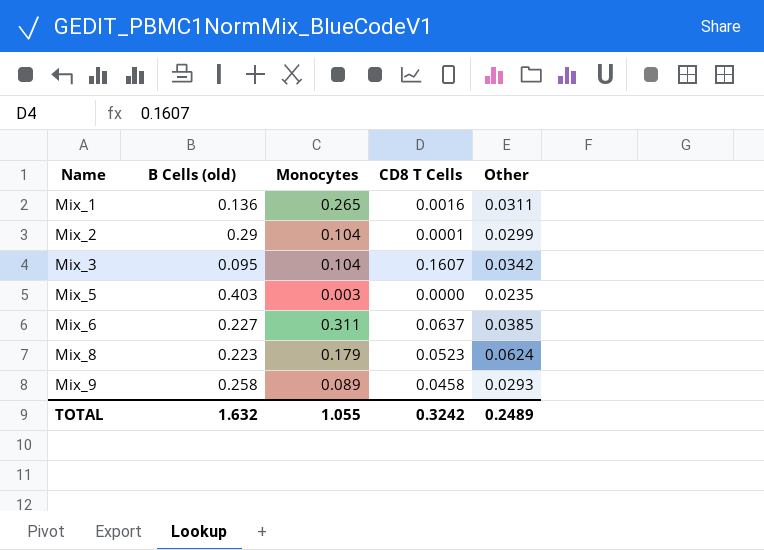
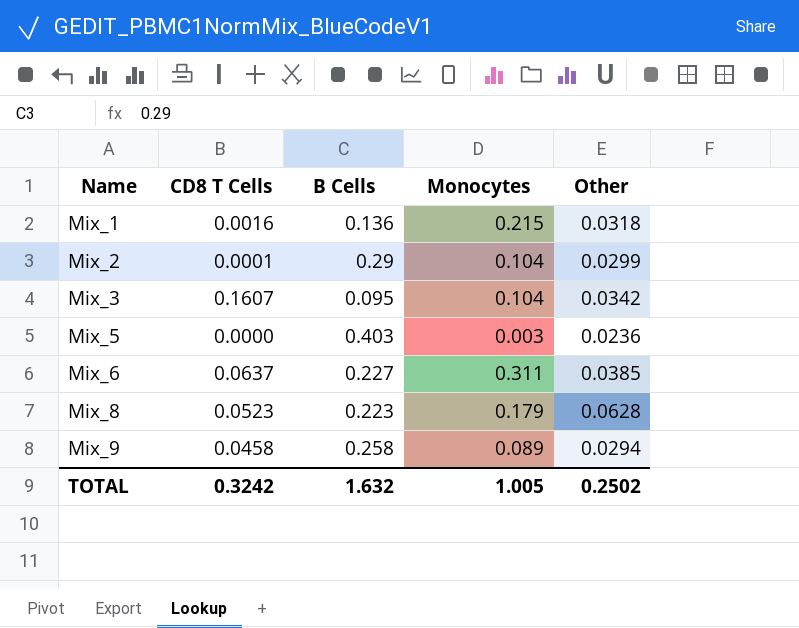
column CD8 T Cells | position: 4 -> 2
column name: B Cells (old) -> B Cells
Mix_1 | Monocytes: 0.265 -> 0.215
Mix_1 | Other: 0.0311 -> 0.0318
Mix_5 | Other: 0.0235 -> 0.0236
Mix_8 | Other: 0.0624 -> 0.0628
Mix_9 | Other: 0.0293 -> 0.0294
TOTAL | Monocytes: 1.055 -> 1.005
TOTAL | Other: 0.2489 -> 0.2502

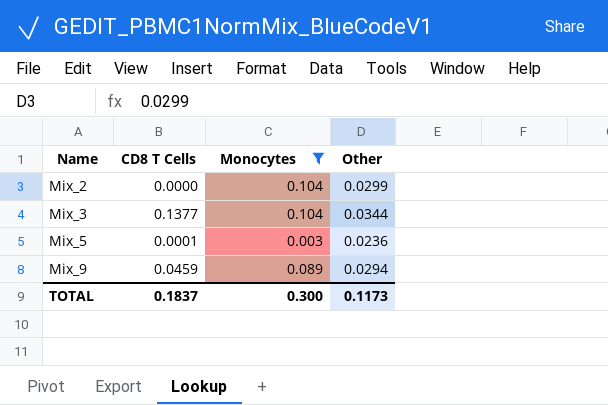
filter: none -> Monocytes <= 0.104
column B Cells | position: 3 -> none
Mix_2 | CD8 T Cells: 0.0001 -> 0.0000
Mix_3 | CD8 T Cells: 0.1607 -> 0.1377
Mix_3 | Other: 0.0342 -> 0.0344
Mix_5 | CD8 T Cells: 0.0000 -> 0.0001
Mix_9 | CD8 T Cells: 0.0458 -> 0.0459
TOTAL | CD8 T Cells: 0.3242 -> 0.1837
TOTAL | Monocytes: 1.005 -> 0.300
TOTAL | Other: 0.2502 -> 0.1173

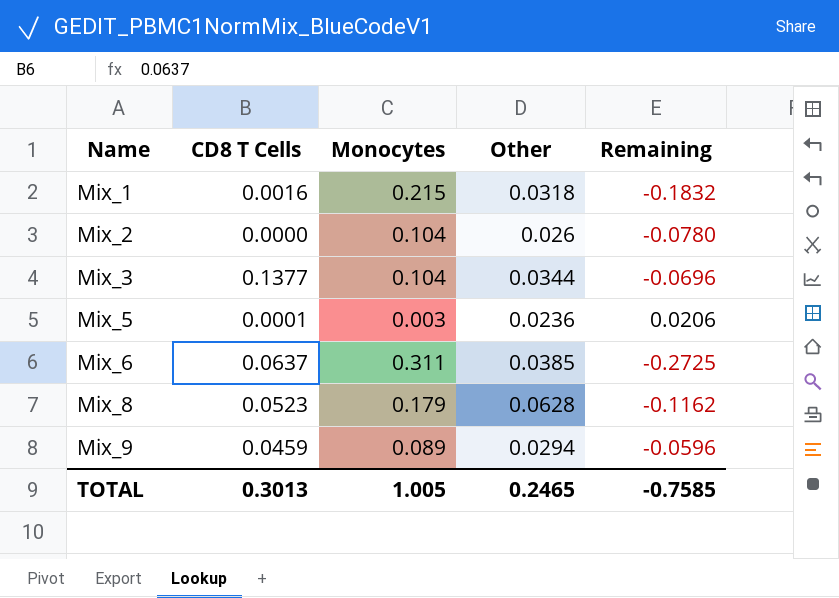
filter: Monocytes <= 0.104 -> none
column Remaining | formula: none -> [Other] - [Monocytes]
Mix_2 | Other: 0.0299 -> 0.026
TOTAL | CD8 T Cells: 0.1837 -> 0.3013
TOTAL | Monocytes: 0.300 -> 1.005
TOTAL | Other: 0.1173 -> 0.2465

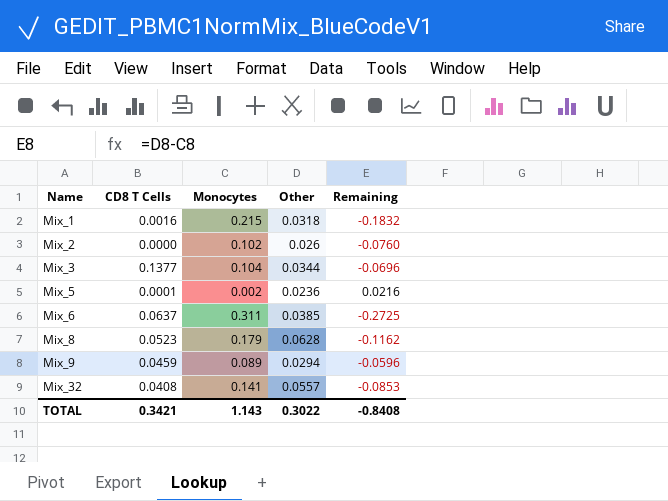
Mix_2 | Monocytes: 0.104 -> 0.102
Mix_2 | Remaining: -0.0780 -> -0.0760
Mix_5 | Monocytes: 0.003 -> 0.002
Mix_5 | Remaining: 0.0206 -> 0.0216
row Mix_32: none -> 0.0408 | 0.141 | 0.0557 | -0.0853
TOTAL | CD8 T Cells: 0.3013 -> 0.3421
TOTAL | Monocytes: 1.005 -> 1.143
TOTAL | Other: 0.2465 -> 0.3022
TOTAL | Remaining: -0.7585 -> -0.8408

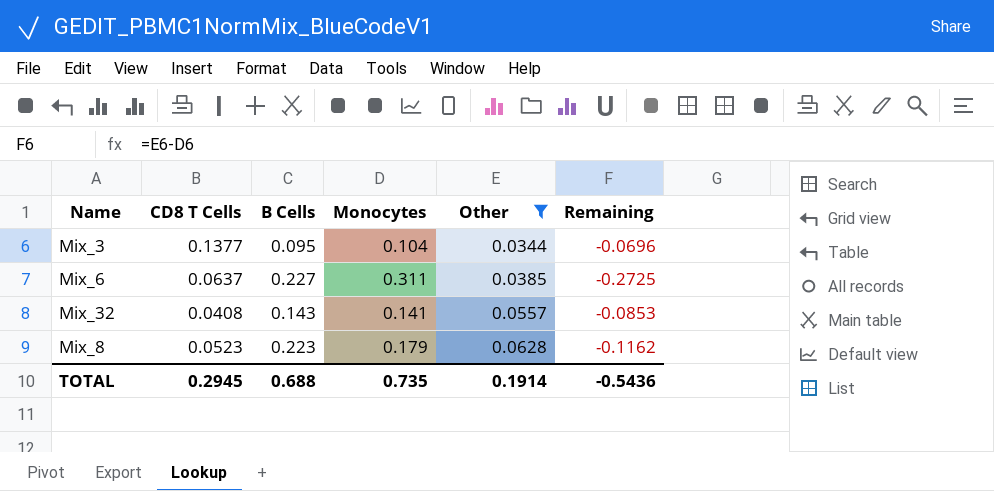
filter: none -> Other >= 0.0344
row order: Name ascending -> Other ascending
column B Cells | position: none -> 3
TOTAL | CD8 T Cells: 0.3421 -> 0.2945
TOTAL | Monocytes: 1.143 -> 0.735
TOTAL | Other: 0.3022 -> 0.1914
TOTAL | Remaining: -0.8408 -> -0.5436

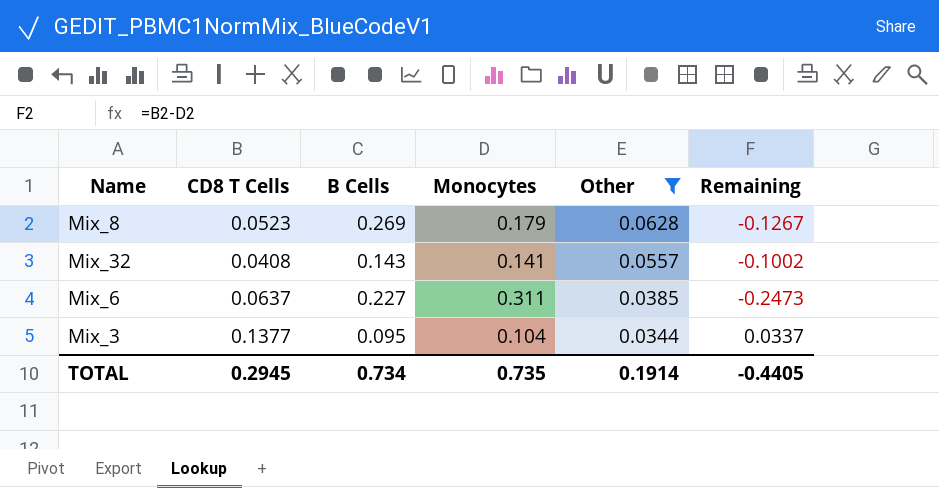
row order: Other ascending -> Other descending
column Remaining | formula: [Other] - [Monocytes] -> [CD8 T Cells] - [Monocytes]
Mix_8 | B Cells: 0.223 -> 0.269
TOTAL | B Cells: 0.688 -> 0.734
TOTAL | Remaining: -0.5436 -> -0.4405

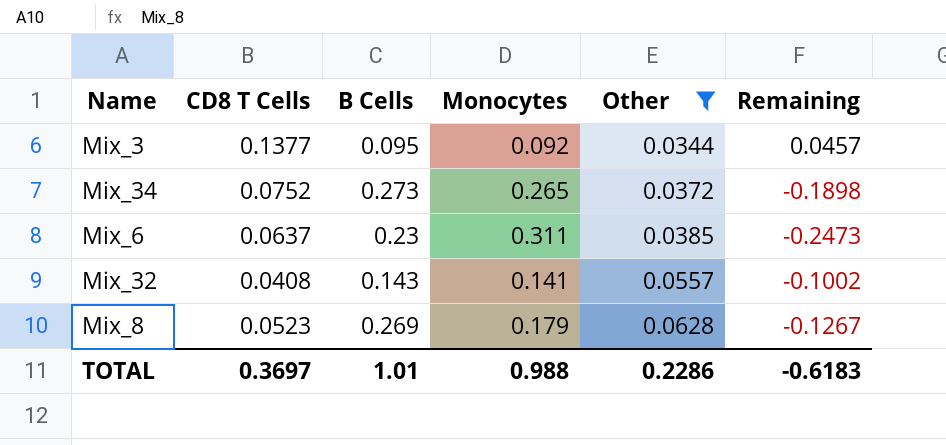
row order: Other descending -> Other ascending
Mix_3 | Monocytes: 0.104 -> 0.092
Mix_3 | Remaining: 0.0337 -> 0.0457
row Mix_34: none -> 0.0752 | 0.273 | 0.265 | 0.0372 | -0.1898
Mix_6 | B Cells: 0.227 -> 0.23
TOTAL | CD8 T Cells: 0.2945 -> 0.3697
TOTAL | B Cells: 0.734 -> 1.01
TOTAL | Monocytes: 0.735 -> 0.988
TOTAL | Other: 0.1914 -> 0.2286
TOTAL | Remaining: -0.4405 -> -0.6183

